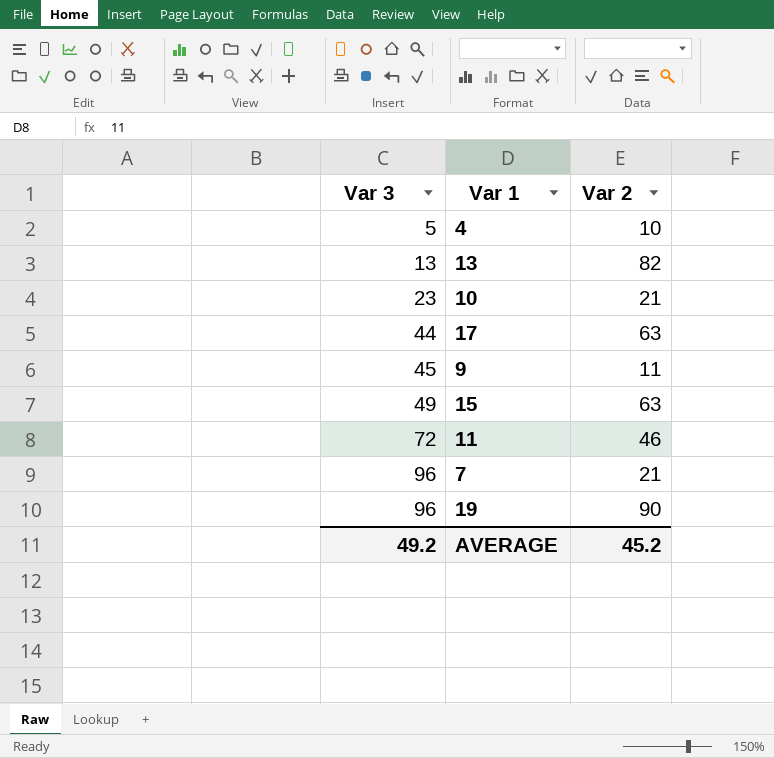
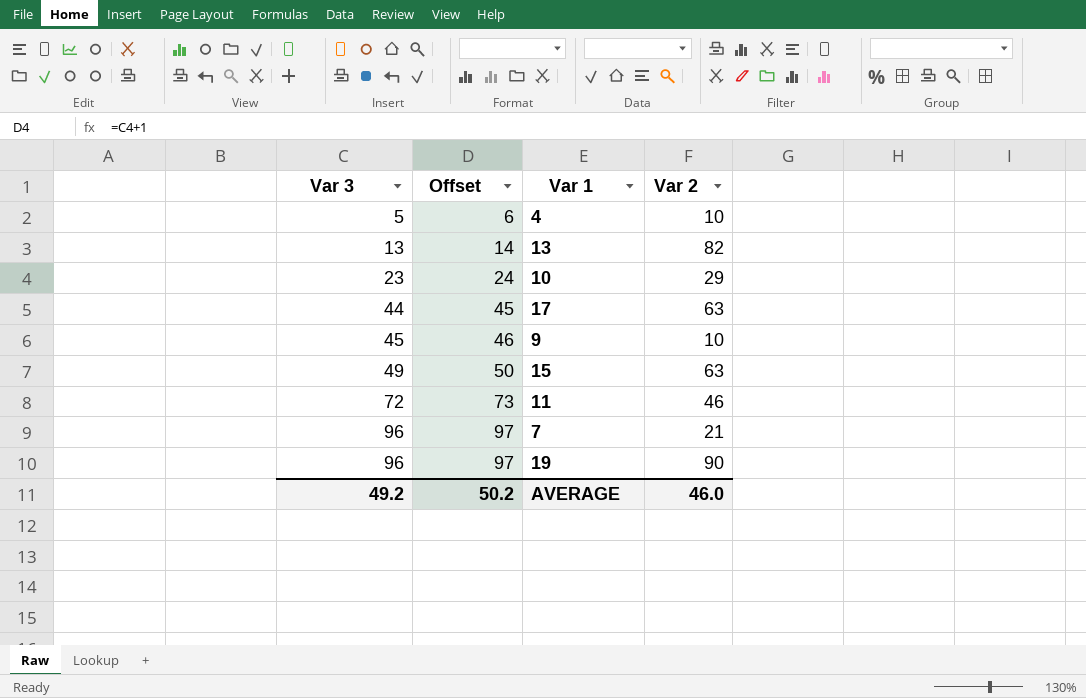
column Offset | formula: none -> [Var 3] + 1
10 | Var 2: 21 -> 29
9 | Var 2: 11 -> 10
AVERAGE | Var 2: 45.2 -> 46.0

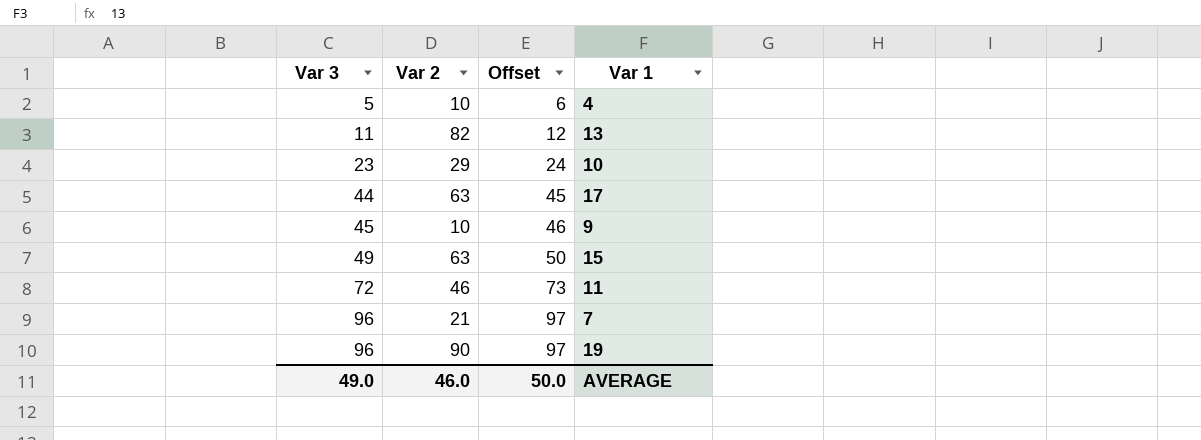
column Var 2 | position: 4 -> 2
13 | Var 3: 13 -> 11
13 | Offset: 14 -> 12
AVERAGE | Var 3: 49.2 -> 49.0
AVERAGE | Offset: 50.2 -> 50.0

